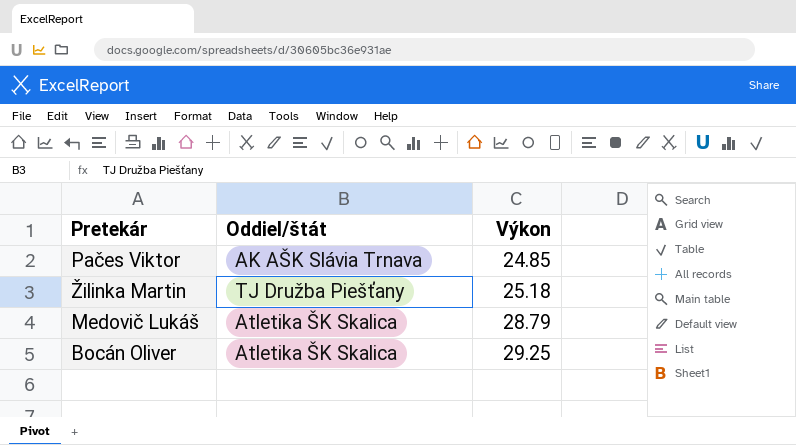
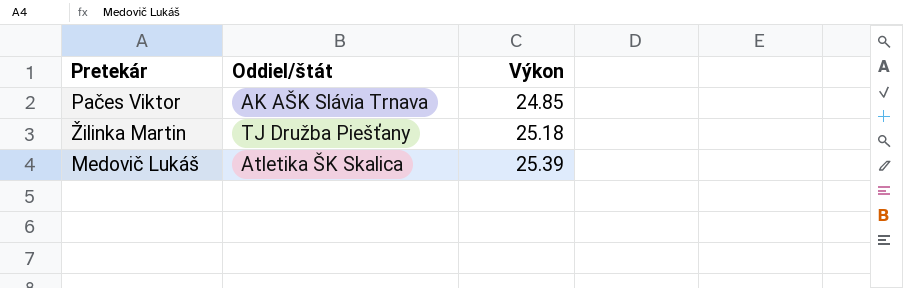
row Bocán Oliver: Atletika ŠK Skalica | 29.25 -> none
Medovič Lukáš | Výkon: 28.79 -> 25.39

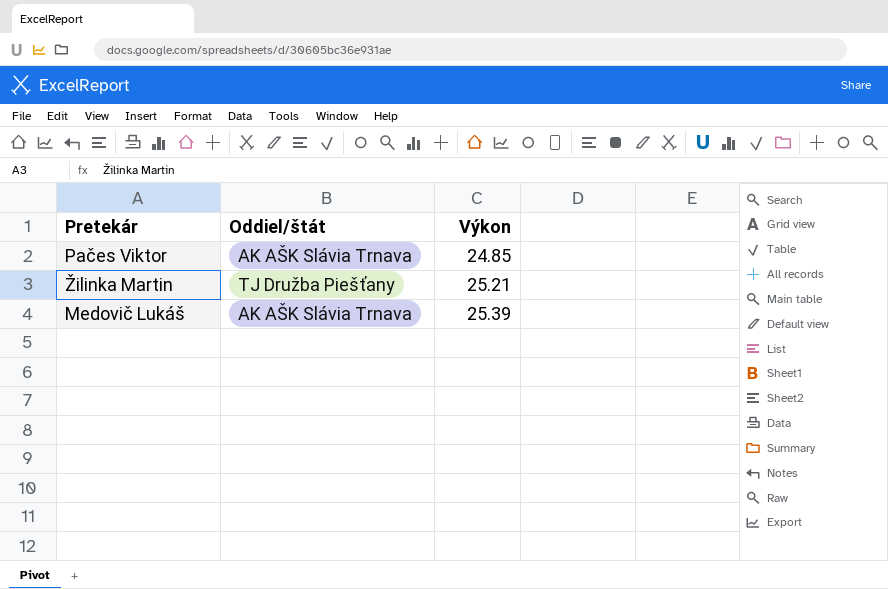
Žilinka Martin | Výkon: 25.18 -> 25.21
Medovič Lukáš | Oddiel/štát: Atletika ŠK Skalica -> AK AŠK Slávia Trnava

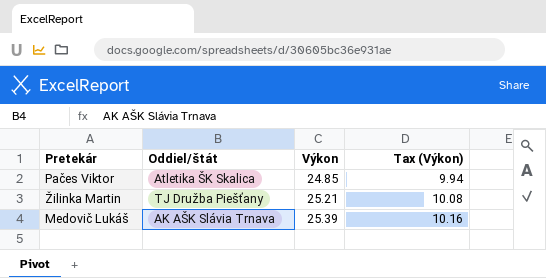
column Tax (Výkon) | formula: none -> [Výkon] * 0.4
Pačes Viktor | Oddiel/štát: AK AŠK Slávia Trnava -> Atletika ŠK Skalica

